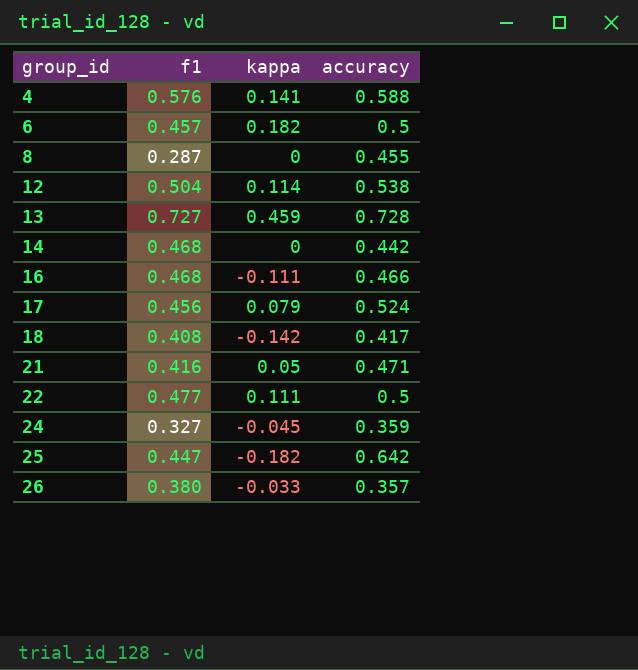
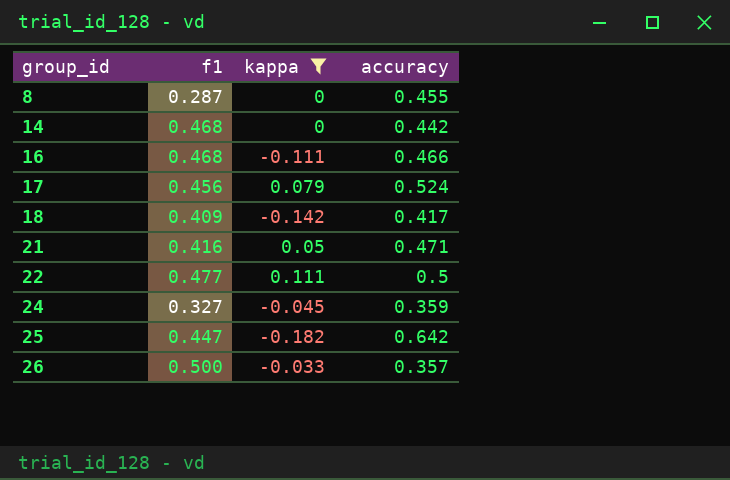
filter: none -> kappa <= 0.111
18 | f1: 0.408 -> 0.409
26 | f1: 0.380 -> 0.500

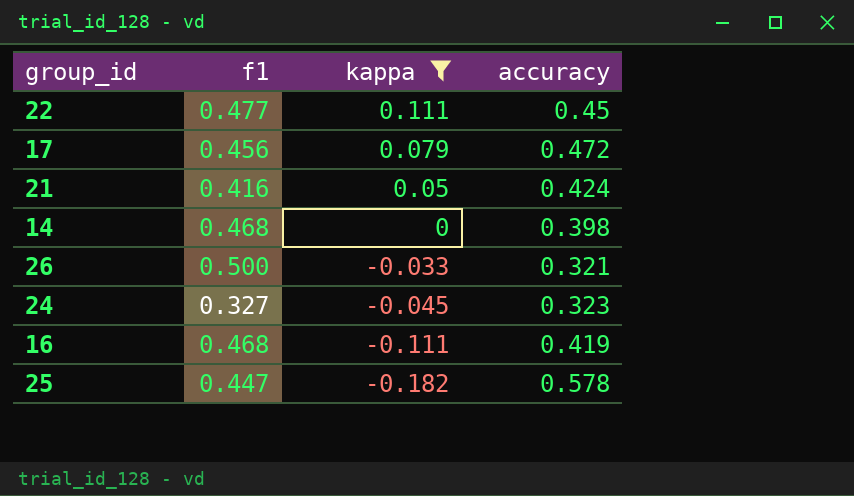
row order: group_id ascending -> kappa descending
row 8: 0.287 | 0 | 0.455 -> none
row 18: 0.409 | -0.142 | 0.417 -> none
22 | accuracy: 0.5 -> 0.45
17 | accuracy: 0.524 -> 0.472
21 | accuracy: 0.471 -> 0.424
14 | accuracy: 0.442 -> 0.398
26 | accuracy: 0.357 -> 0.321
24 | accuracy: 0.359 -> 0.323
16 | accuracy: 0.466 -> 0.419
25 | accuracy: 0.642 -> 0.578

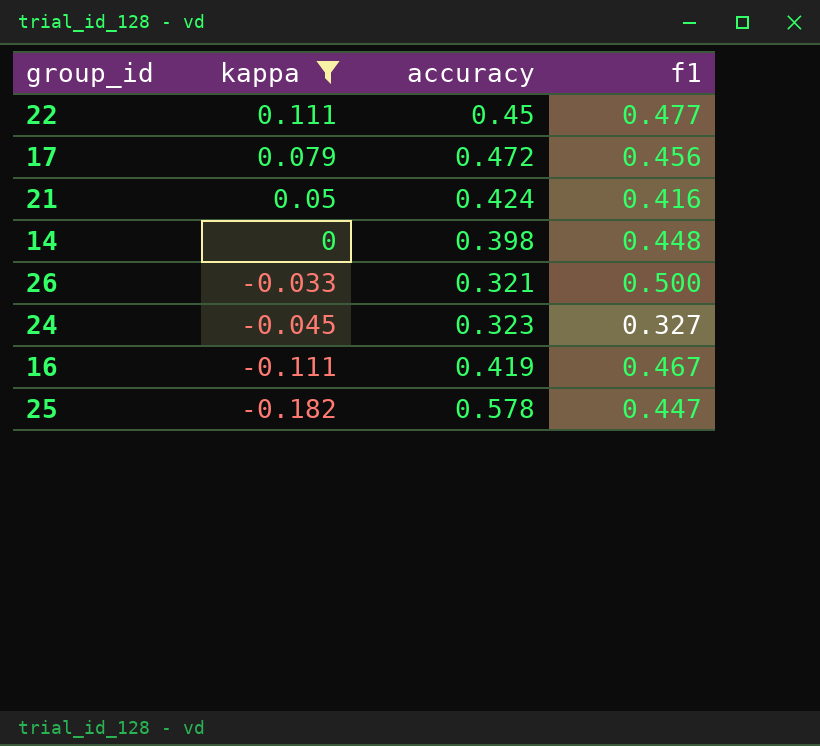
column f1 | position: 2 -> 4
14 | f1: 0.468 -> 0.448
16 | f1: 0.468 -> 0.467

